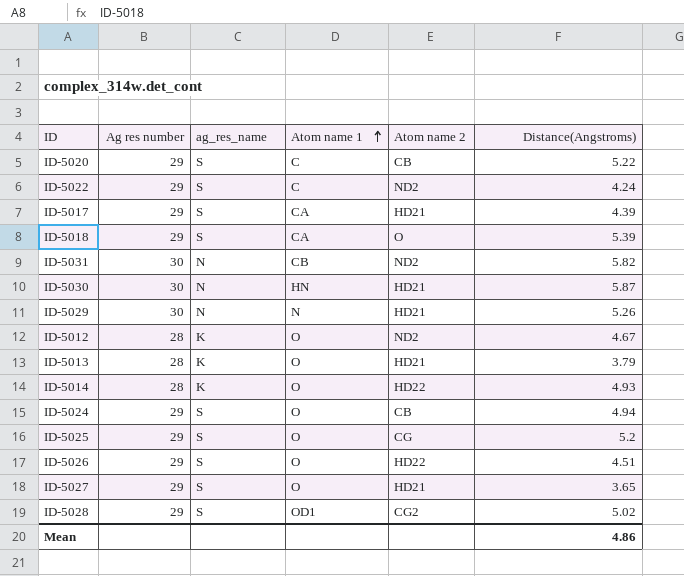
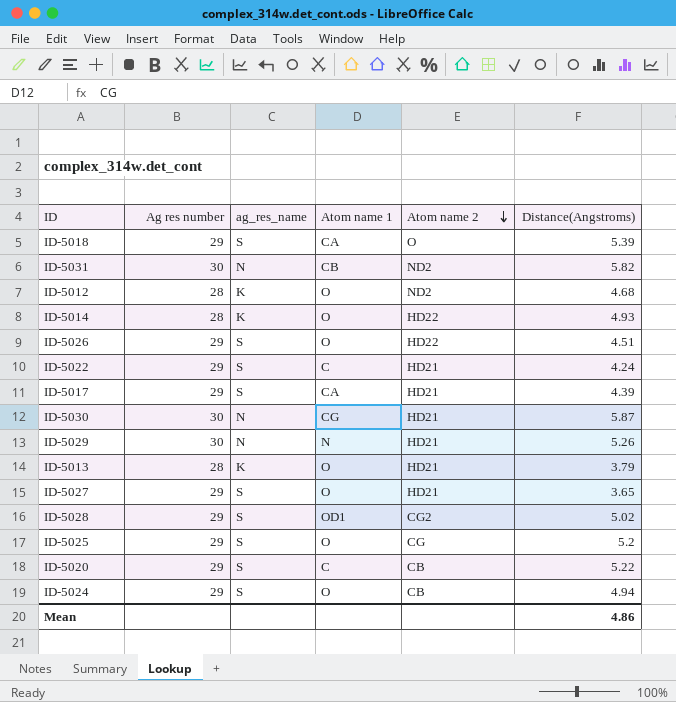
row order: Atom name 1 ascending -> Atom name 2 descending
ID-5012 | Distance(Angstroms): 4.67 -> 4.68
ID-5022 | Atom name 2: ND2 -> HD21
ID-5030 | Atom name 1: HN -> CG

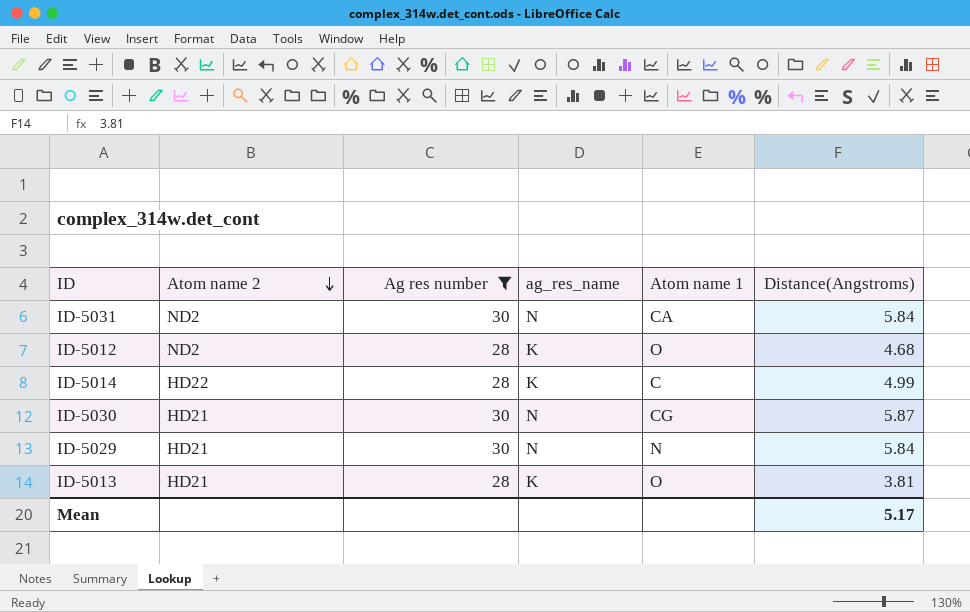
filter: none -> Ag res number != 29
column Atom name 2 | position: 5 -> 2
ID-5031 | Atom name 1: CB -> CA
ID-5031 | Distance(Angstroms): 5.82 -> 5.84
ID-5014 | Atom name 1: O -> C
ID-5014 | Distance(Angstroms): 4.93 -> 4.99
ID-5029 | Distance(Angstroms): 5.26 -> 5.84
ID-5013 | Distance(Angstroms): 3.79 -> 3.81
Mean | Distance(Angstroms): 4.86 -> 5.17

